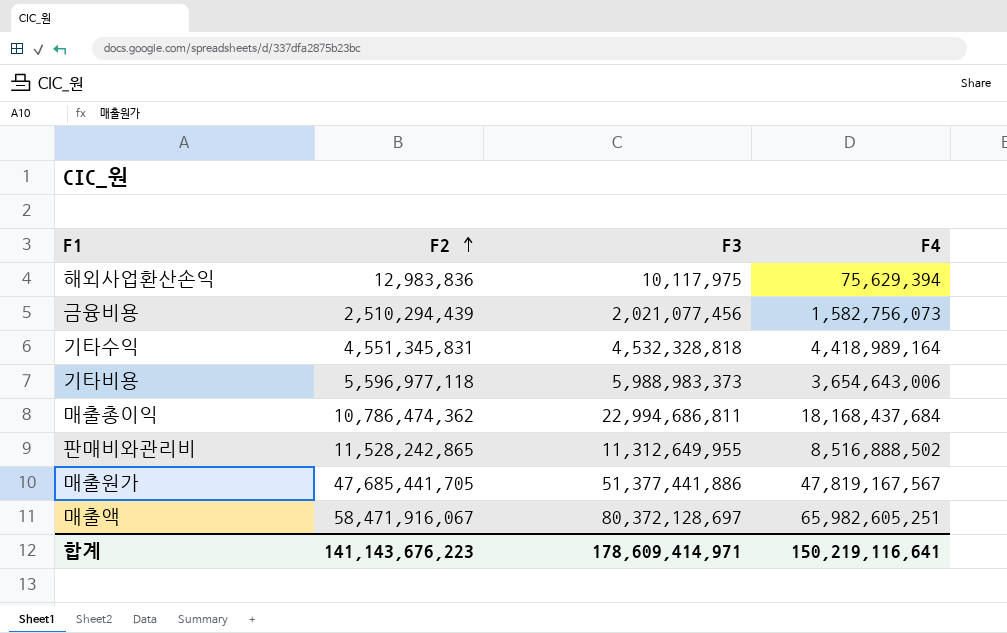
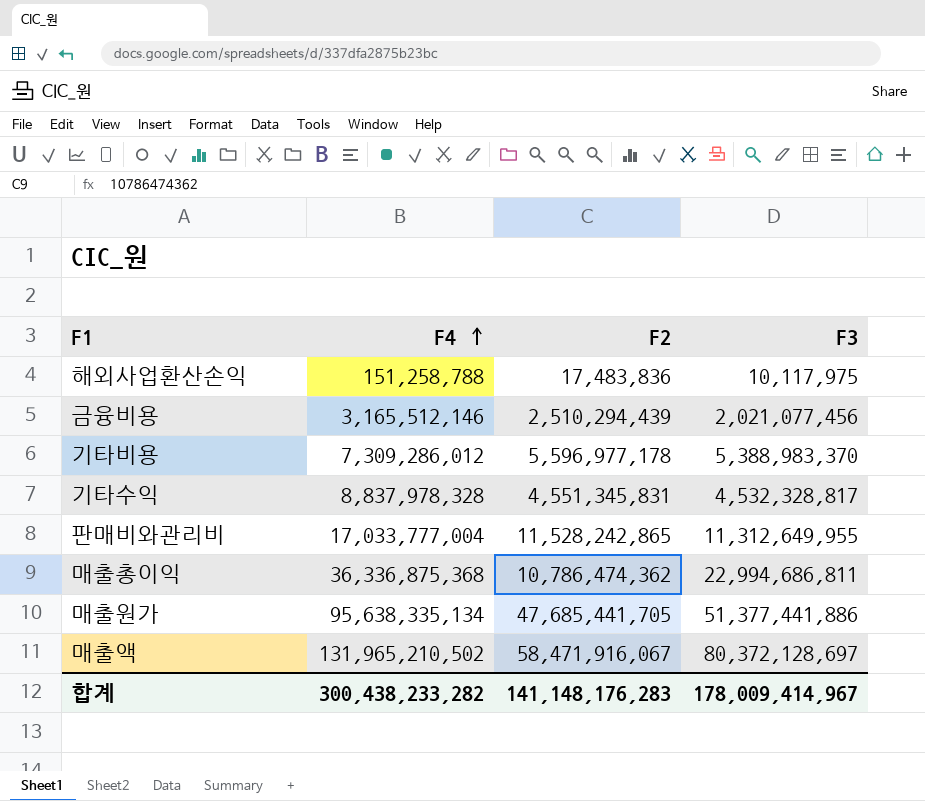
row order: F2 ascending -> F4 ascending
column F4 | position: 4 -> 2
해외사업환산손익 | F4: 75,629,394 -> 151,258,788
해외사업환산손익 | F2: 12,983,836 -> 17,483,836
금융비용 | F4: 1,582,756,073 -> 3,165,512,146
기타비용 | F4: 3,654,643,006 -> 7,309,286,012
기타비용 | F2: 5,596,977,118 -> 5,596,977,178
기타비용 | F3: 5,988,983,373 -> 5,388,983,370
기타수익 | F4: 4,418,989,164 -> 8,837,978,328
기타수익 | F3: 4,532,328,818 -> 4,532,328,817
판매비와관리비 | F4: 8,516,888,502 -> 17,033,777,004
매출총이익 | F4: 18,168,437,684 -> 36,336,875,368
매출원가 | F4: 47,819,167,567 -> 95,638,335,134
매출액 | F4: 65,982,605,251 -> 131,965,210,502
합계 | F4: 150,219,116,641 -> 300,438,233,282
합계 | F2: 141,143,676,223 -> 141,148,176,283
합계 | F3: 178,609,414,971 -> 178,009,414,967

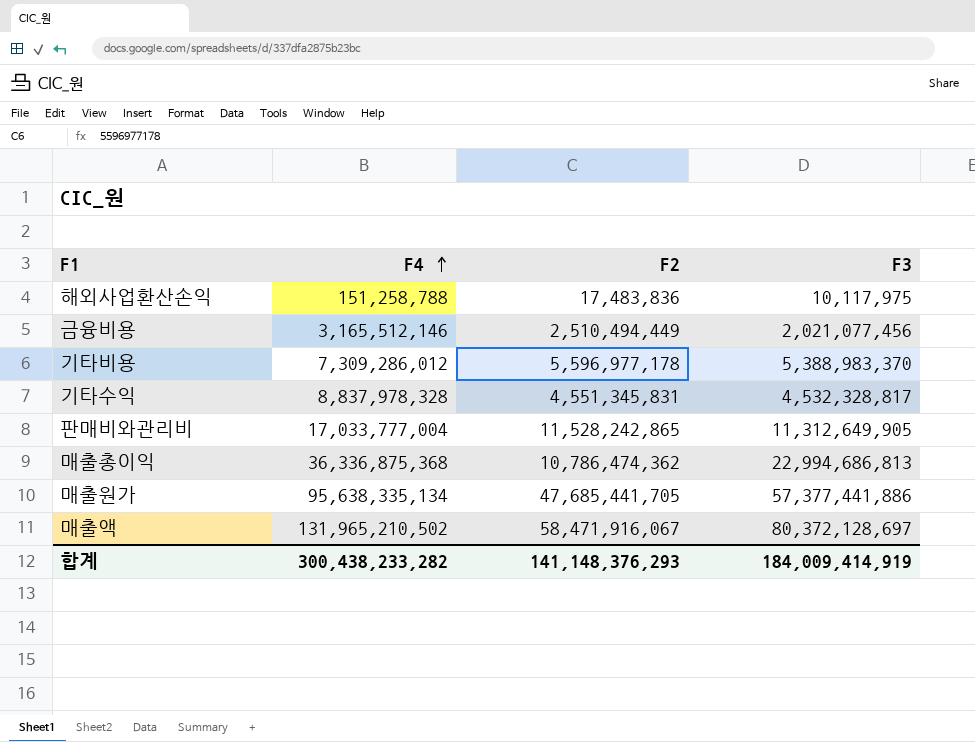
금융비용 | F2: 2,510,294,439 -> 2,510,494,449
판매비와관리비 | F3: 11,312,649,955 -> 11,312,649,905
매출총이익 | F3: 22,994,686,811 -> 22,994,686,813
매출원가 | F3: 51,377,441,886 -> 57,377,441,886
합계 | F2: 141,148,176,283 -> 141,148,376,293
합계 | F3: 178,009,414,967 -> 184,009,414,919

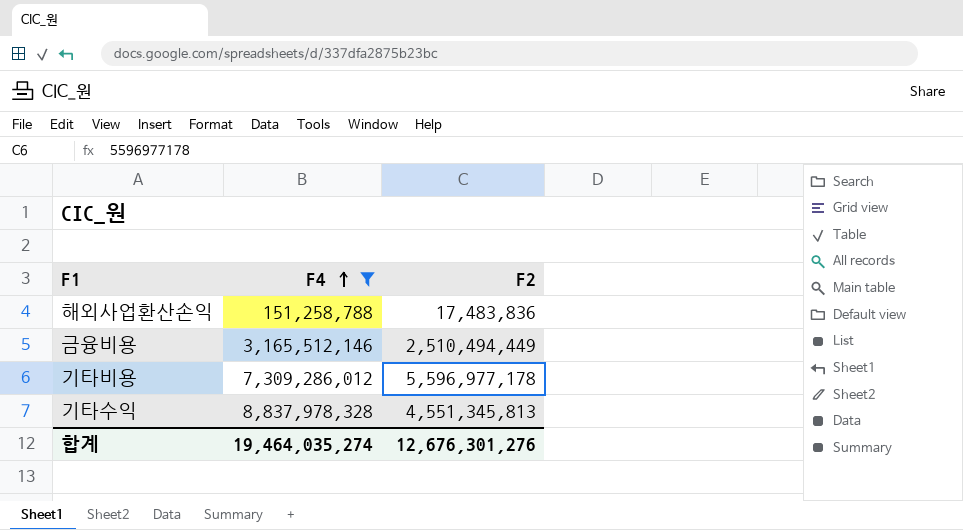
filter: none -> F4 <= 8,837,978,328
column F3 | position: 4 -> none
기타수익 | F2: 4,551,345,831 -> 4,551,345,813
합계 | F4: 300,438,233,282 -> 19,464,035,274
합계 | F2: 141,148,376,293 -> 12,676,301,276

